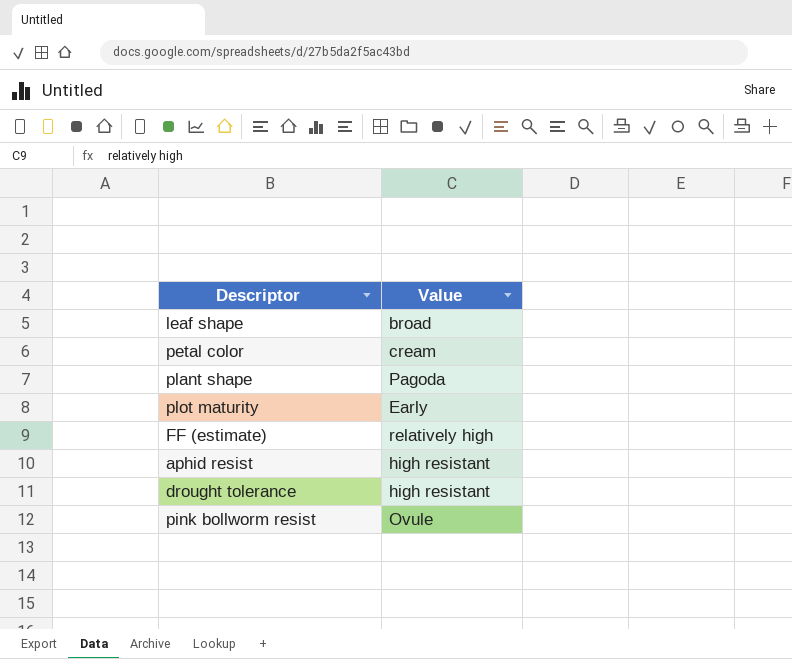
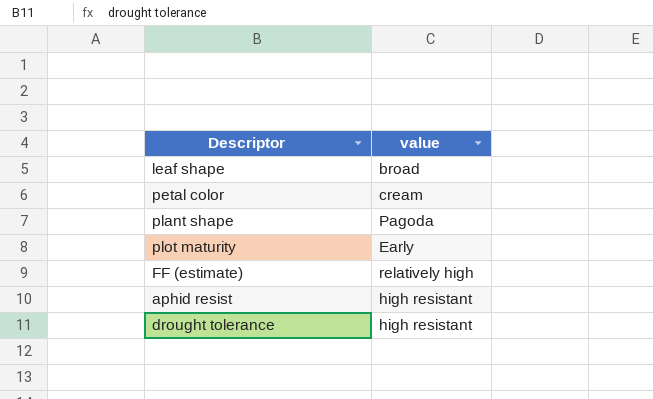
column name: Value -> value
row pink bollworm resist: Ovule -> none

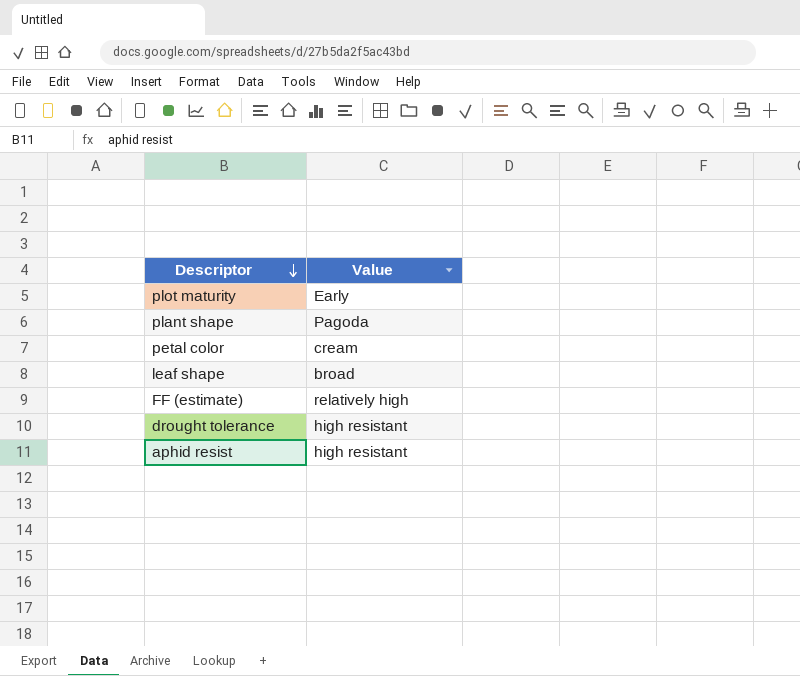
row order: none -> Descriptor descending
column name: value -> Value

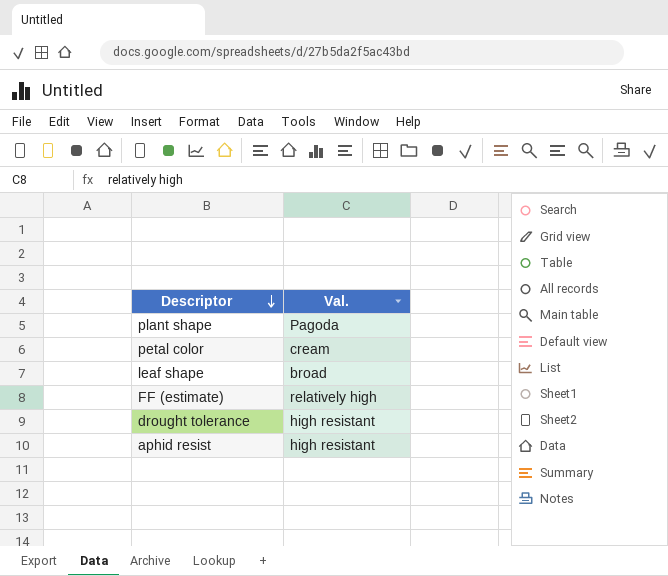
column name: Value -> Val.
row plot maturity: Early -> none

